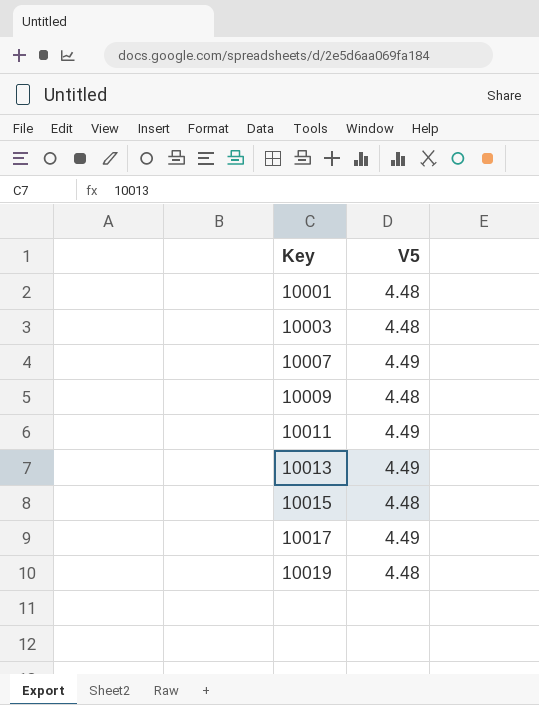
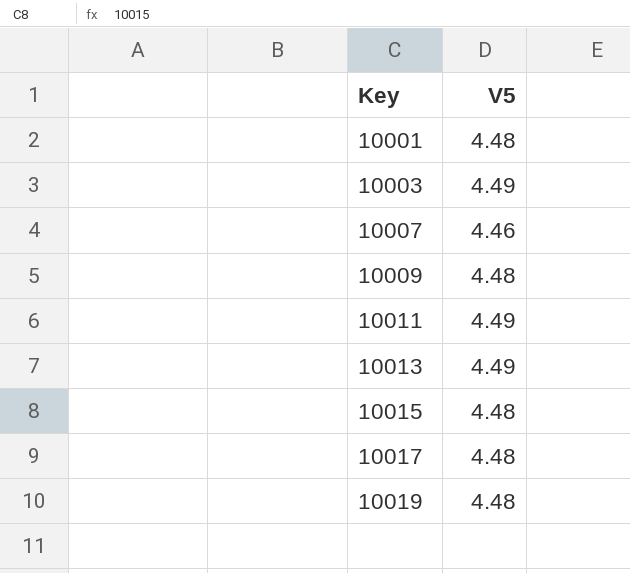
10003 | V5: 4.48 -> 4.49
10007 | V5: 4.49 -> 4.46
10017 | V5: 4.49 -> 4.48

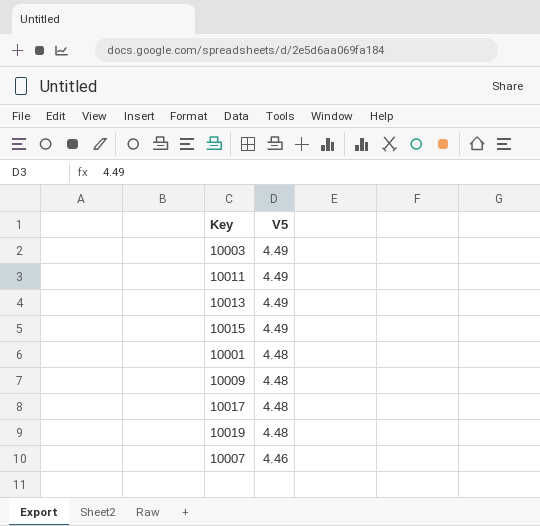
row order: Key ascending -> V5 descending
10015 | V5: 4.48 -> 4.49

